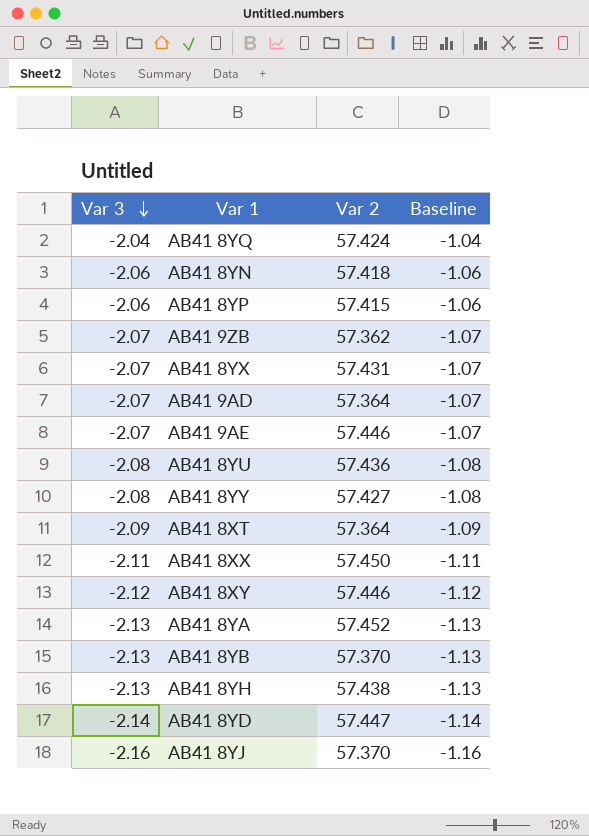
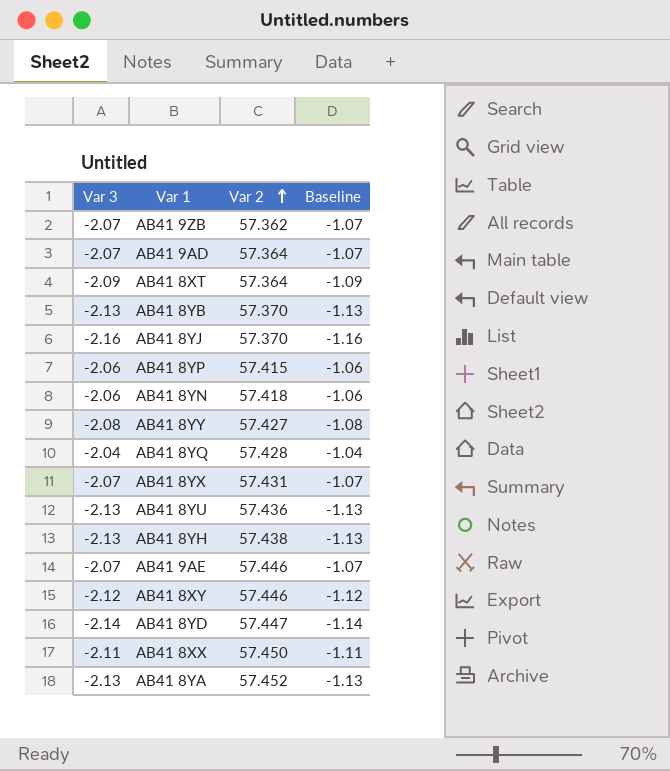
row order: Var 3 descending -> Var 2 ascending
AB41 8YQ | Var 2: 57.424 -> 57.428
AB41 8YU | Var 3: -2.08 -> -2.13
AB41 8YU | Baseline: -1.08 -> -1.13

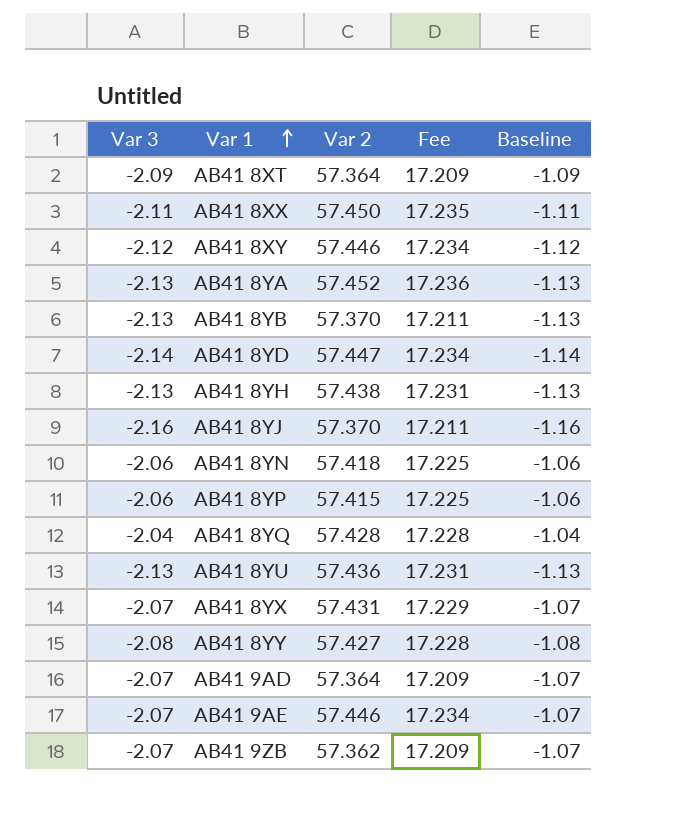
row order: Var 2 ascending -> Var 1 ascending
column Fee | formula: none -> [Var 2] * 0.3

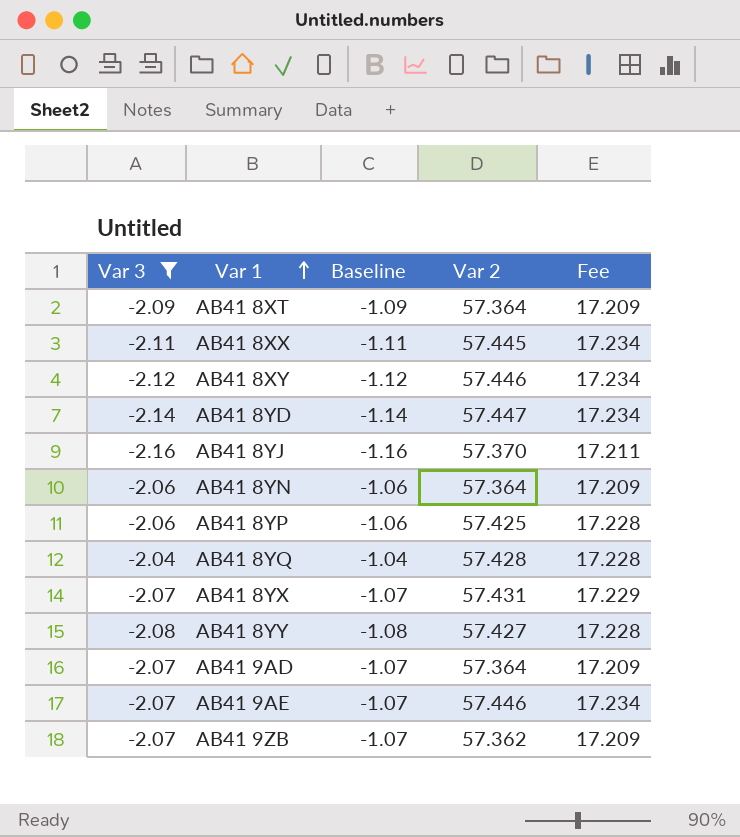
filter: none -> Var 3 != -2.13
column Baseline | position: 5 -> 3
AB41 8XX | Var 2: 57.450 -> 57.445
AB41 8XX | Fee: 17.235 -> 17.234
AB41 8YN | Var 2: 57.418 -> 57.364
AB41 8YN | Fee: 17.225 -> 17.209
AB41 8YP | Var 2: 57.415 -> 57.425
AB41 8YP | Fee: 17.225 -> 17.228

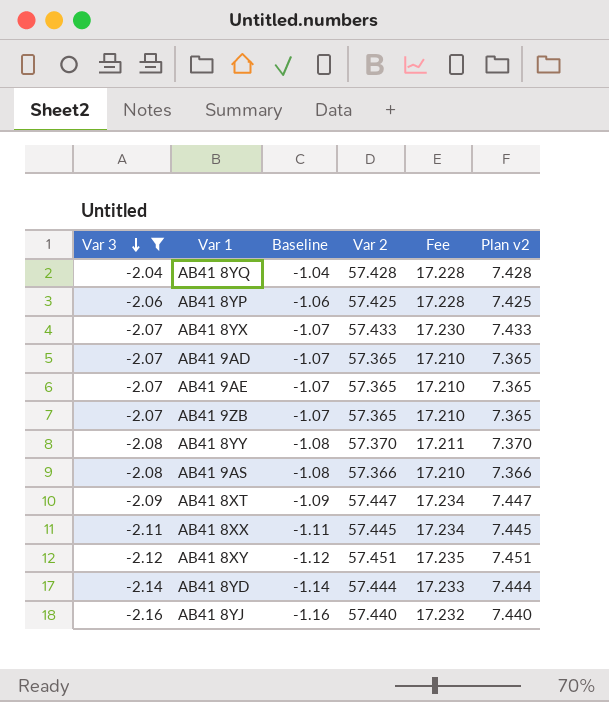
row order: Var 1 ascending -> Var 3 descending
column Plan v2 | formula: none -> [Var 2] - 50
row AB41 8YN: -2.06 | -1.06 | 57.364 | 17.209 -> none
AB41 8YX | Var 2: 57.431 -> 57.433
AB41 8YX | Fee: 17.229 -> 17.230
AB41 9AD | Var 2: 57.364 -> 57.365
AB41 9AD | Fee: 17.209 -> 17.210
AB41 9AE | Var 2: 57.446 -> 57.365
AB41 9AE | Fee: 17.234 -> 17.210
AB41 9ZB | Var 2: 57.362 -> 57.365
AB41 9ZB | Fee: 17.209 -> 17.210
AB41 8YY | Var 2: 57.427 -> 57.370
AB41 8YY | Fee: 17.228 -> 17.211
row AB41 9AS: none -> -2.08 | -1.08 | 57.366 | 17.210 | 7.366
AB41 8XT | Var 2: 57.364 -> 57.447
AB41 8XT | Fee: 17.209 -> 17.234
AB41 8XY | Var 2: 57.446 -> 57.451
AB41 8XY | Fee: 17.234 -> 17.235
AB41 8YD | Var 2: 57.447 -> 57.444
AB41 8YD | Fee: 17.234 -> 17.233
AB41 8YJ | Var 2: 57.370 -> 57.440
AB41 8YJ | Fee: 17.211 -> 17.232

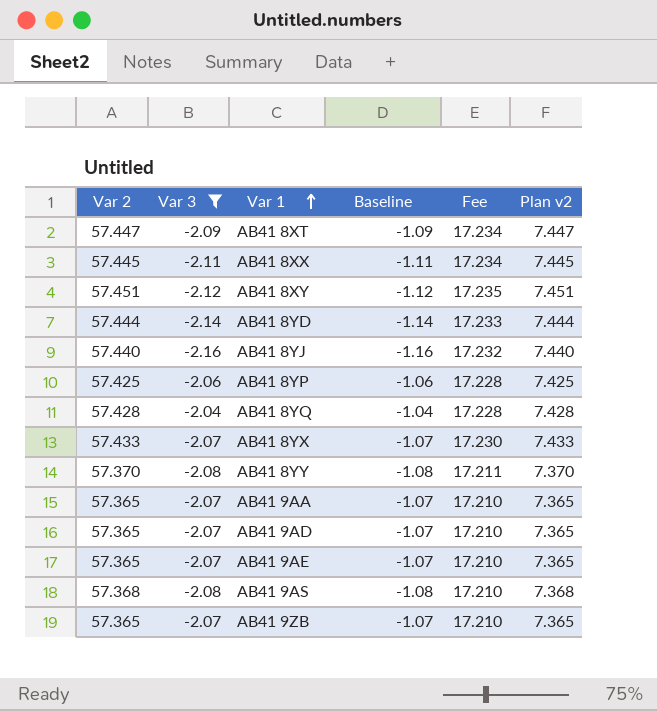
row order: Var 3 descending -> Var 1 ascending
column Var 2 | position: 4 -> 1
row AB41 9AA: none -> 57.365 | -2.07 | -1.07 | 17.210 | 7.365
AB41 9AS | Var 2: 57.366 -> 57.368
AB41 9AS | Plan v2: 7.366 -> 7.368

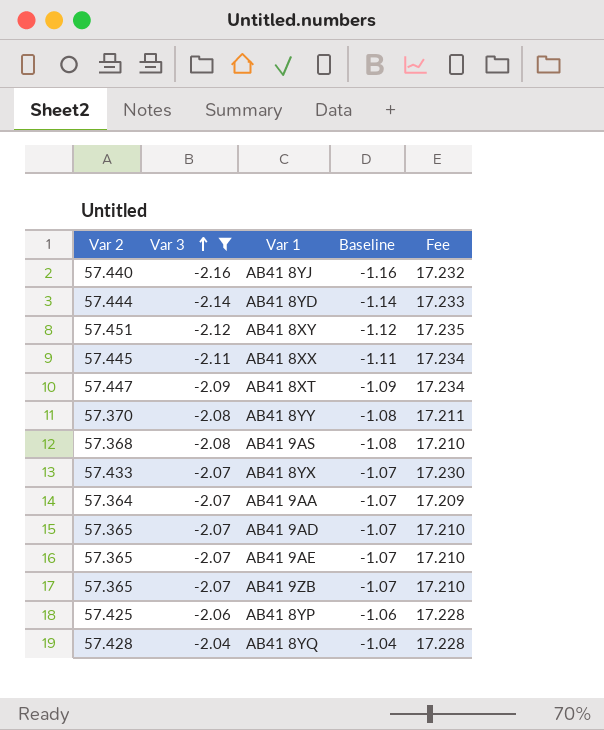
row order: Var 1 ascending -> Var 3 ascending
column Plan v2 | formula: [Var 2] - 50 -> none
AB41 9AA | Var 2: 57.365 -> 57.364
AB41 9AA | Fee: 17.210 -> 17.209

